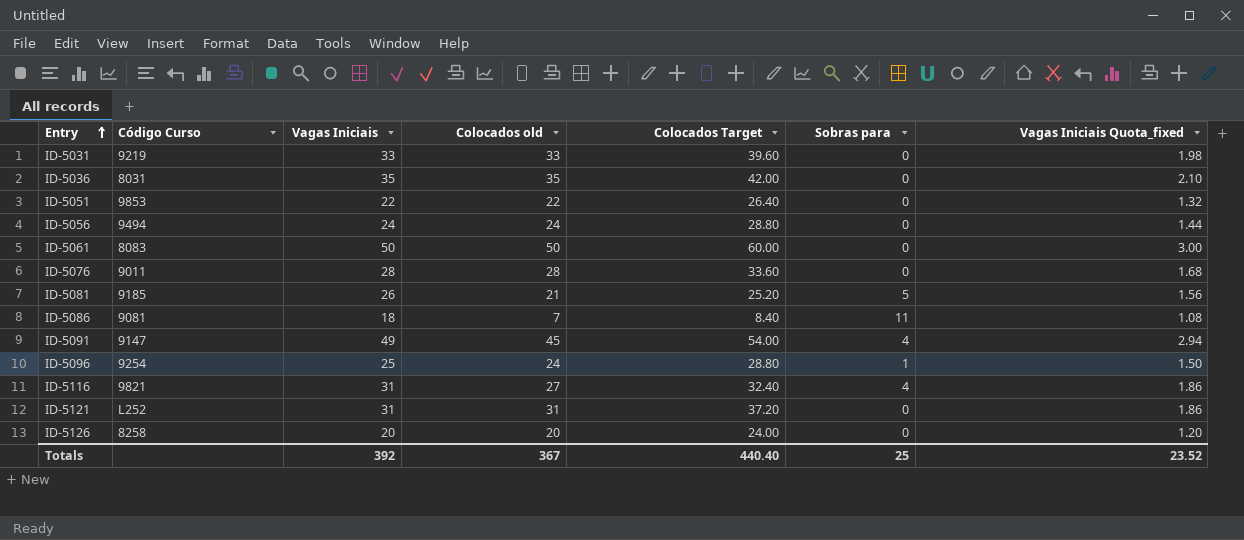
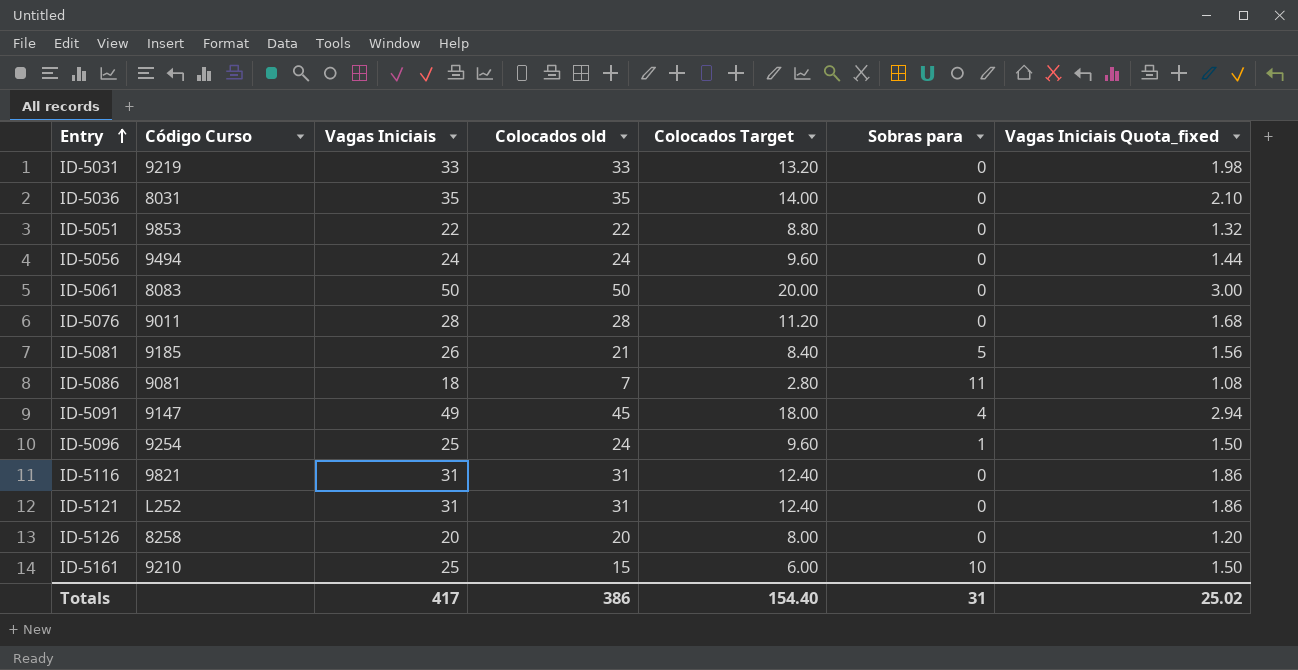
column Colocados Target | formula: [Colocados old] * 1.2 -> [Colocados old] * 0.4
ID-5116 | Colocados old: 27 -> 31
ID-5116 | Sobras para: 4 -> 0
row ID-5161: none -> 9210 | 25 | 15 | 6.00 | 10 | 1.50
Totals | Vagas Iniciais: 392 -> 417
Totals | Colocados old: 367 -> 386
Totals | Colocados Target: 440.40 -> 154.40
Totals | Sobras para: 25 -> 31
Totals | Vagas Iniciais Quota_fixed: 23.52 -> 25.02

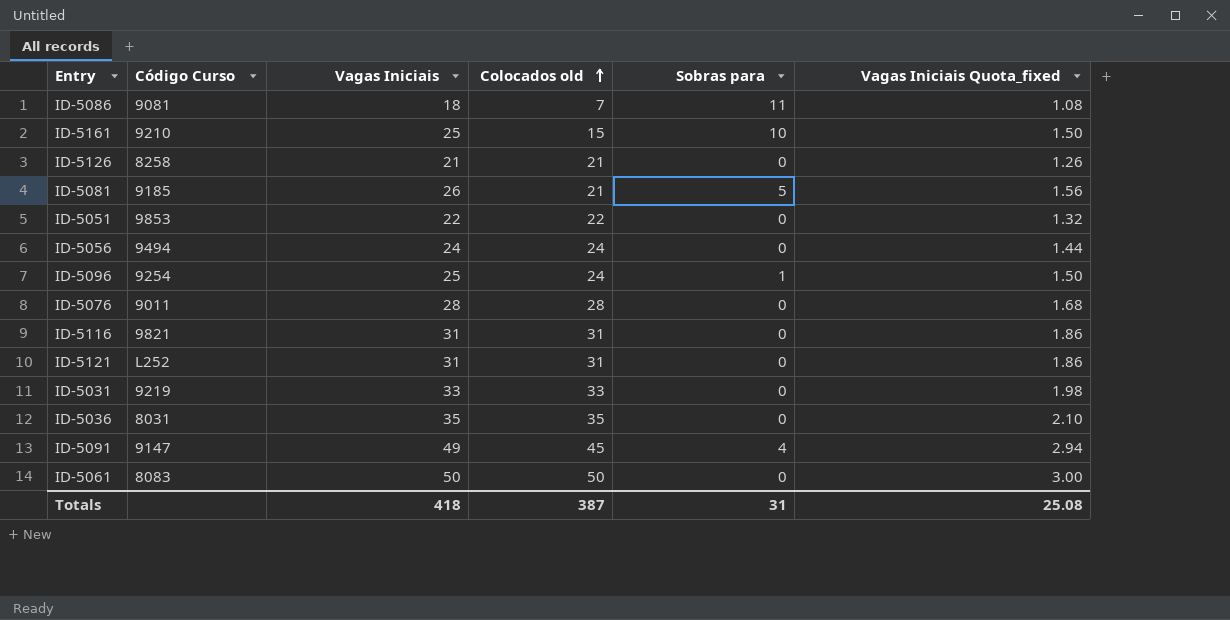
row order: Entry ascending -> Colocados old ascending
column Colocados Target | formula: [Colocados old] * 0.4 -> none
ID-5126 | Vagas Iniciais: 20 -> 21
ID-5126 | Colocados old: 20 -> 21
ID-5126 | Vagas Iniciais Quota_fixed: 1.20 -> 1.26
Totals | Vagas Iniciais: 417 -> 418
Totals | Colocados old: 386 -> 387
Totals | Vagas Iniciais Quota_fixed: 25.02 -> 25.08

